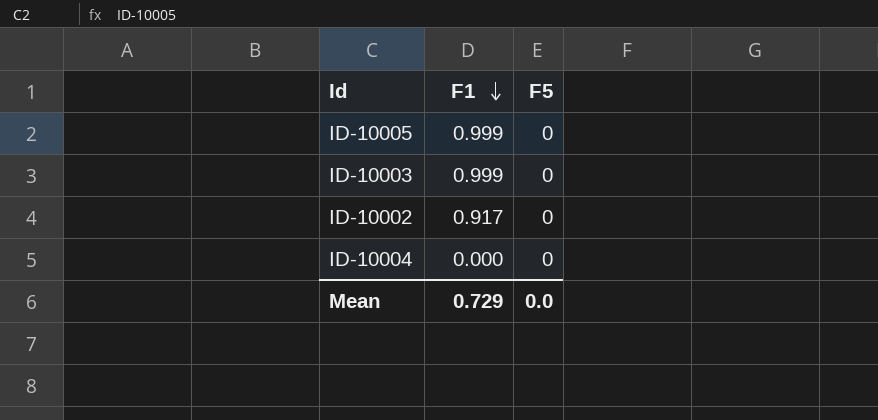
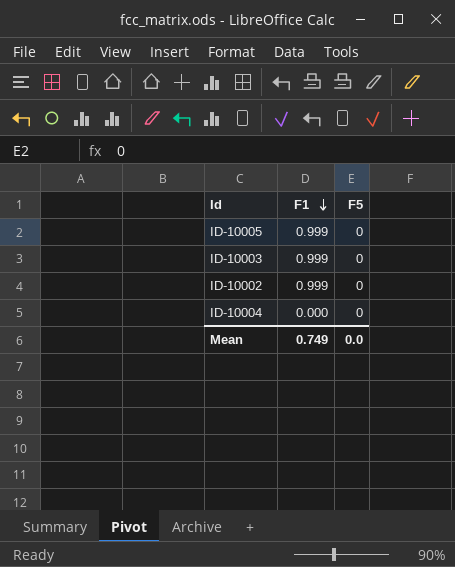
ID-10002 | F1: 0.917 -> 0.999
Mean | F1: 0.729 -> 0.749

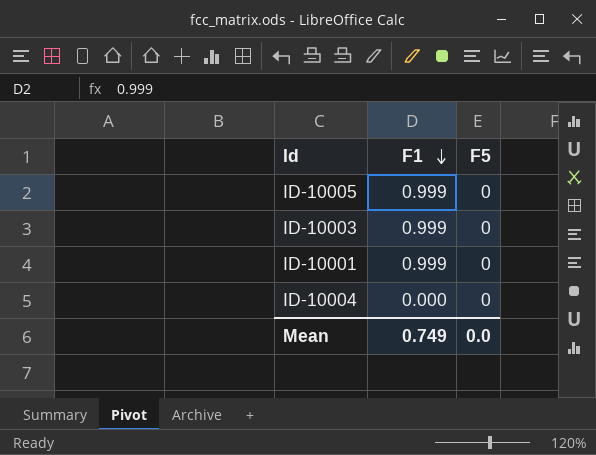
row ID-10002: 0.999 | 0 -> none
row ID-10001: none -> 0.999 | 0

